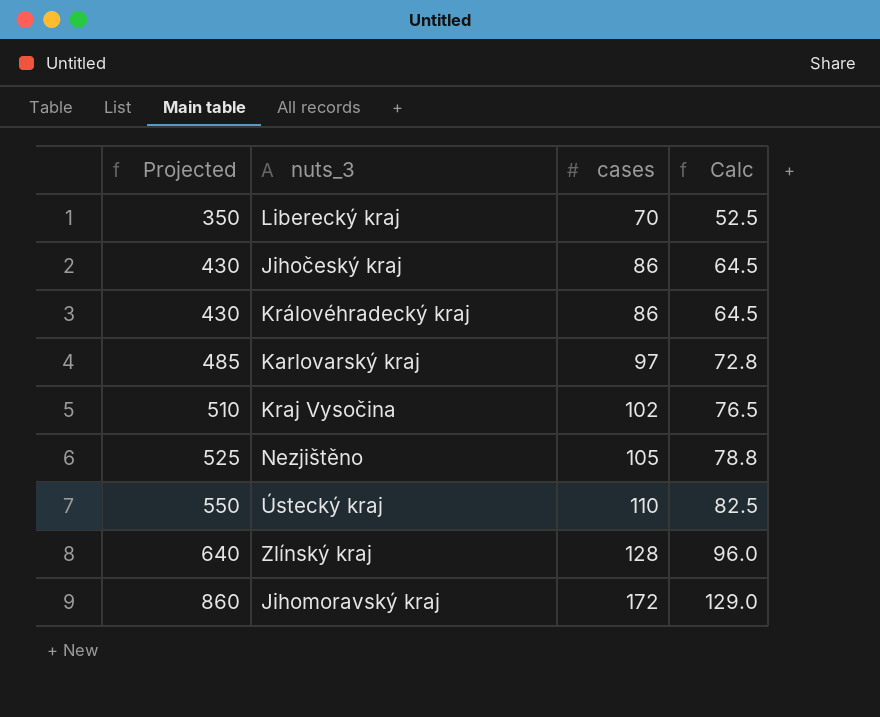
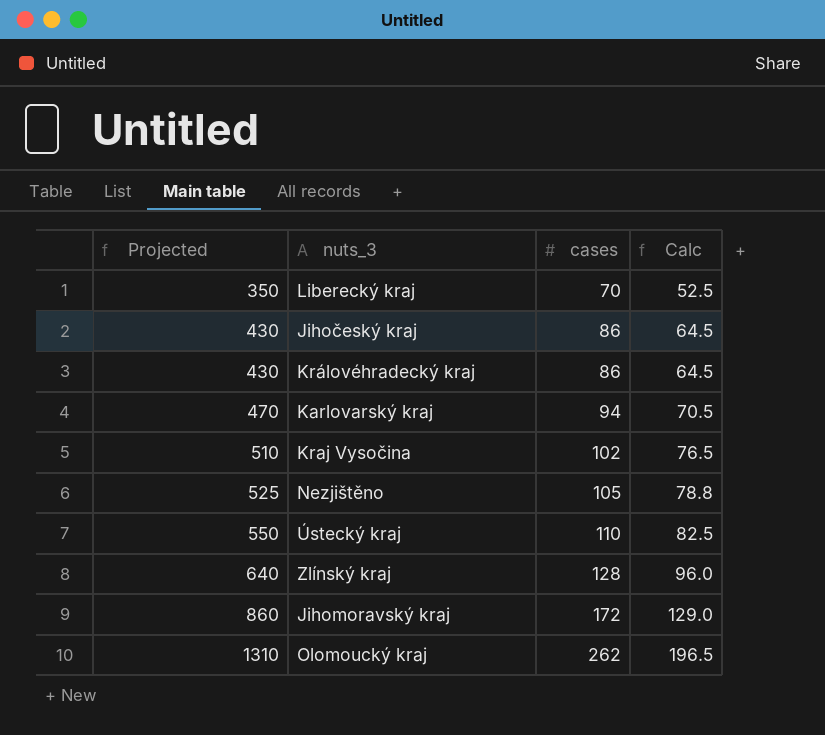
Karlovarský kraj | Projected: 485 -> 470
Karlovarský kraj | cases: 97 -> 94
Karlovarský kraj | Calc: 72.8 -> 70.5
row Olomoucký kraj: none -> 1310 | 262 | 196.5

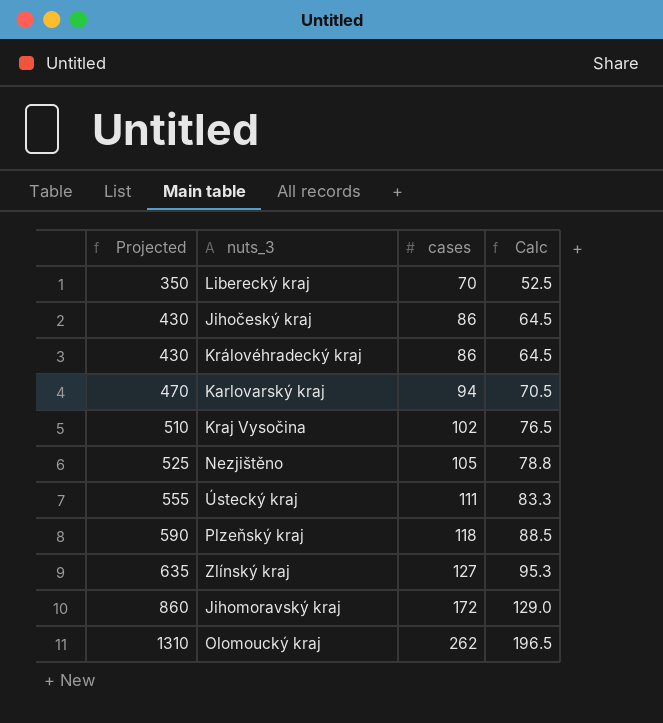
Ústecký kraj | Projected: 550 -> 555
Ústecký kraj | cases: 110 -> 111
Ústecký kraj | Calc: 82.5 -> 83.3
row Plzeňský kraj: none -> 590 | 118 | 88.5
Zlínský kraj | Projected: 640 -> 635
Zlínský kraj | cases: 128 -> 127
Zlínský kraj | Calc: 96.0 -> 95.3

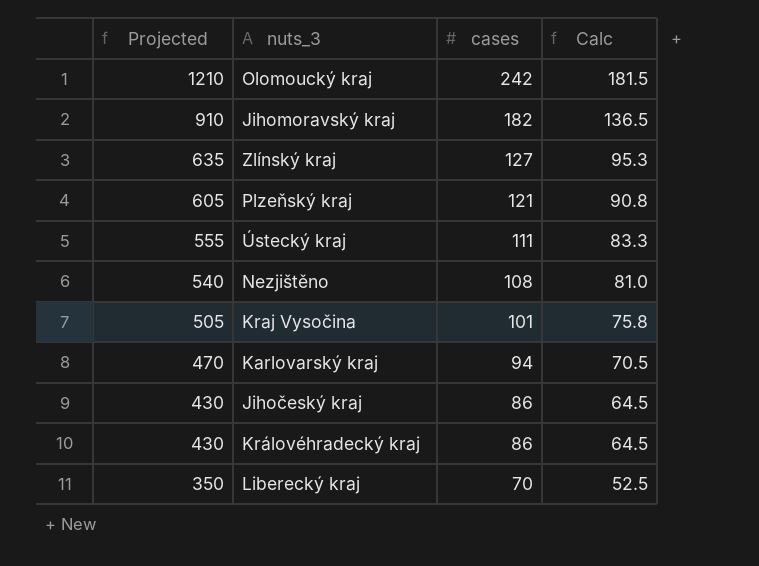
row order: Projected ascending -> Projected descending
Olomoucký kraj | Projected: 1310 -> 1210
Olomoucký kraj | cases: 262 -> 242
Olomoucký kraj | Calc: 196.5 -> 181.5
Jihomoravský kraj | Projected: 860 -> 910
Jihomoravský kraj | cases: 172 -> 182
Jihomoravský kraj | Calc: 129.0 -> 136.5
Plzeňský kraj | Projected: 590 -> 605
Plzeňský kraj | cases: 118 -> 121
Plzeňský kraj | Calc: 88.5 -> 90.8
Nezjištěno | Projected: 525 -> 540
Nezjištěno | cases: 105 -> 108
Nezjištěno | Calc: 78.8 -> 81.0
Kraj Vysočina | Projected: 510 -> 505
Kraj Vysočina | cases: 102 -> 101
Kraj Vysočina | Calc: 76.5 -> 75.8

